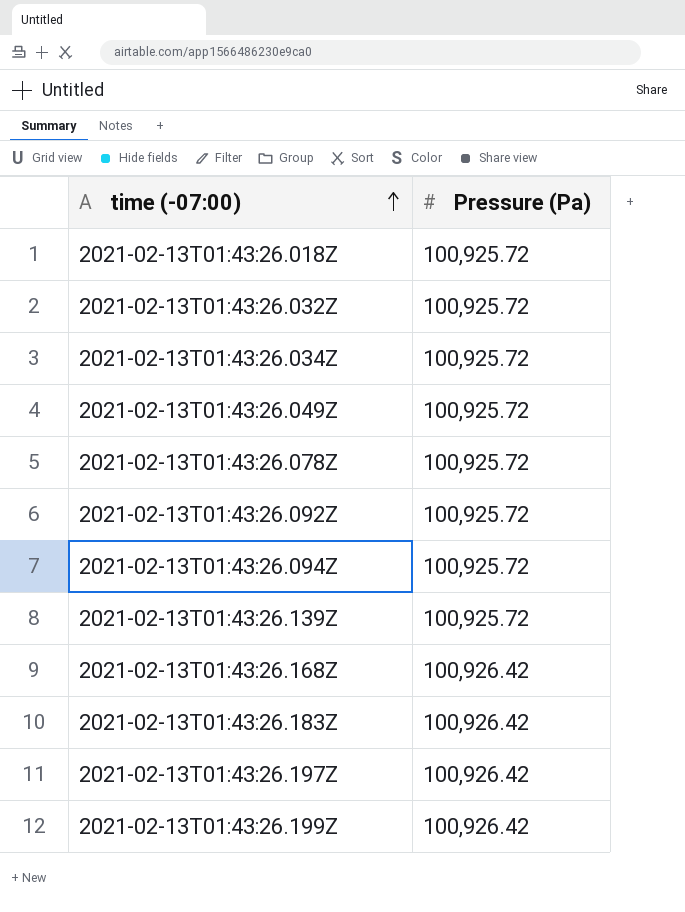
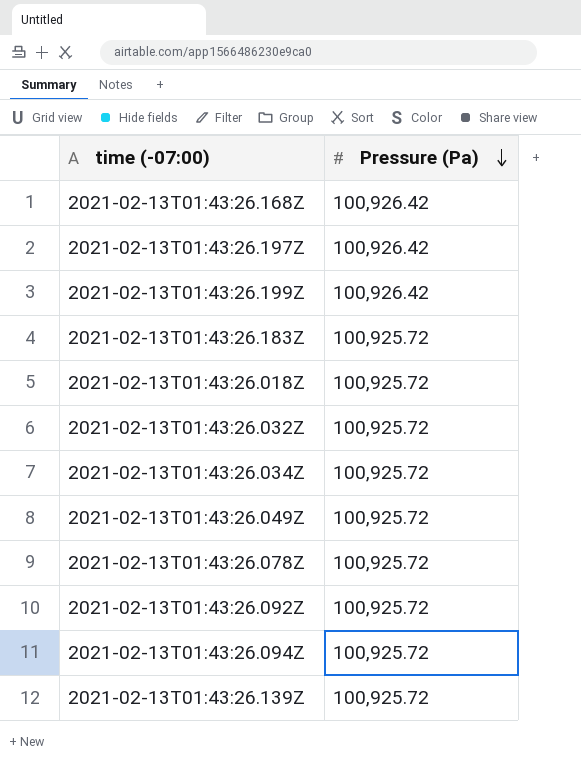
row order: time (-07:00) ascending -> Pressure (Pa) descending
2021-02-13T01:43:26.183Z | Pressure (Pa): 100,926.42 -> 100,925.72

